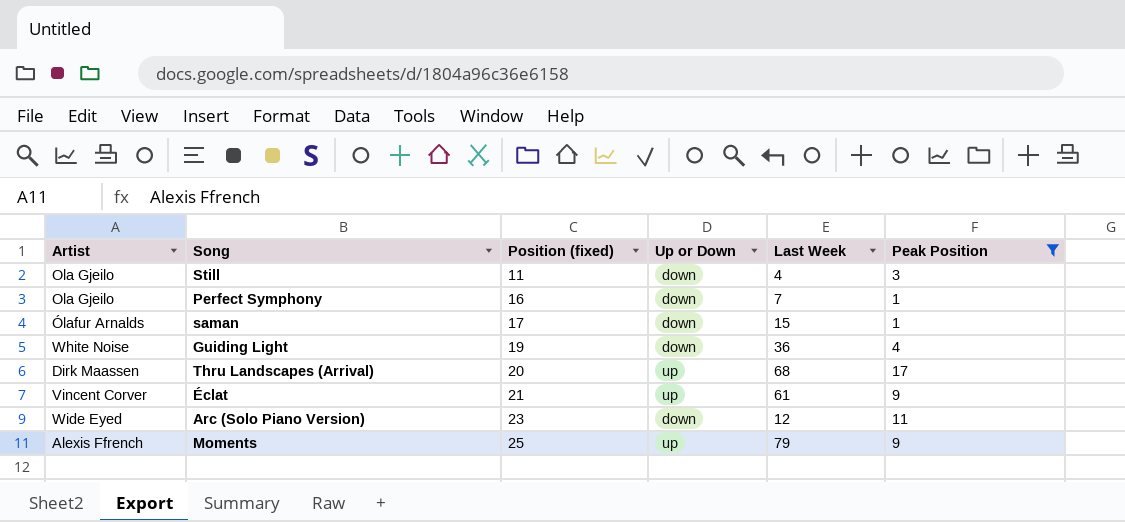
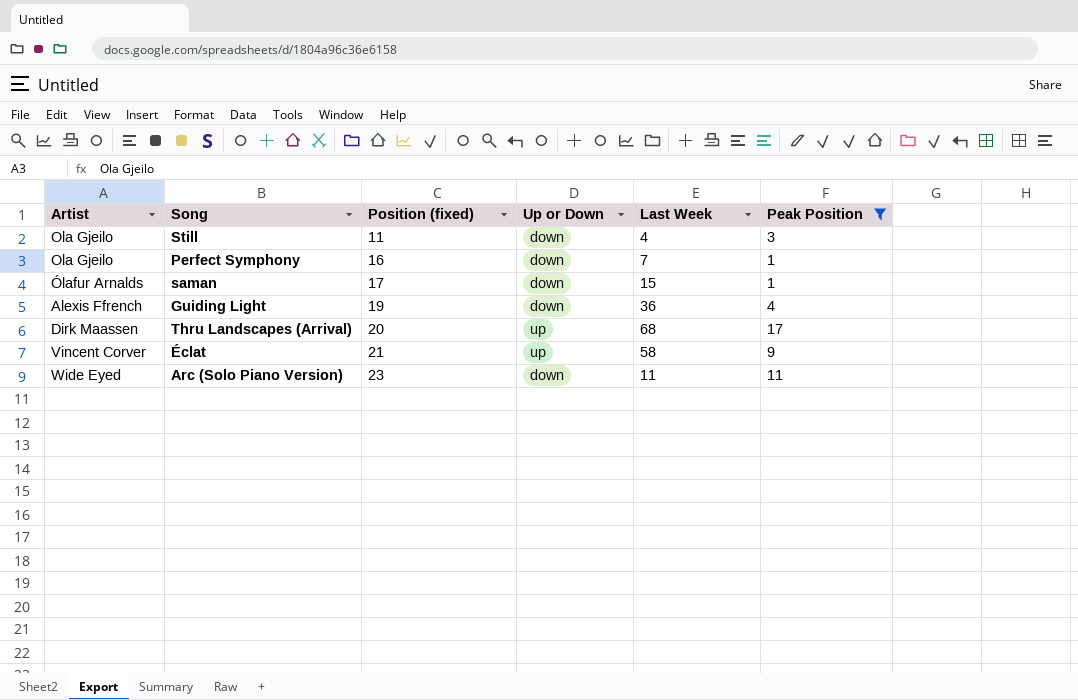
row Moments: Alexis Ffrench | 25 | up | 79 | 9 -> none
Guiding Light | Artist: White Noise -> Alexis Ffrench
Éclat | Last Week: 61 -> 58
Arc (Solo Piano Version) | Last Week: 12 -> 11

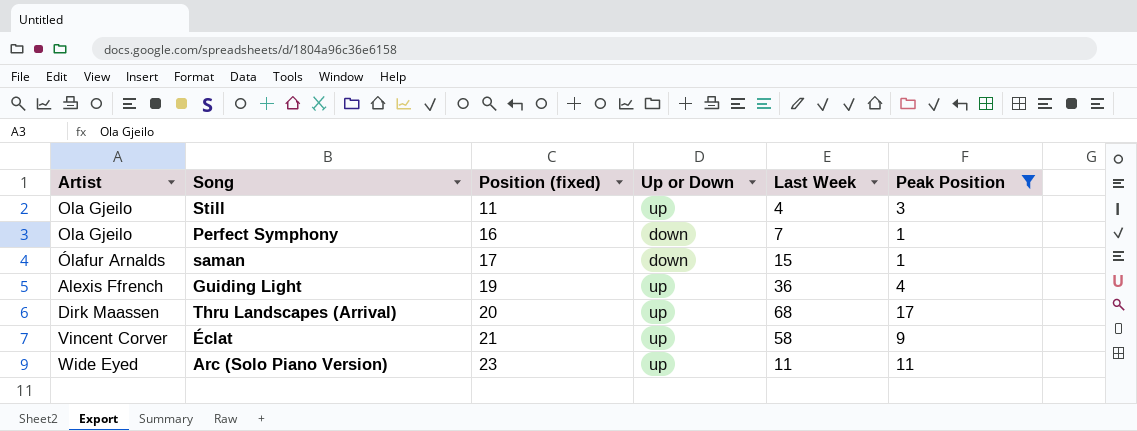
Still | Up or Down: down -> up
Guiding Light | Up or Down: down -> up
Arc (Solo Piano Version) | Up or Down: down -> up

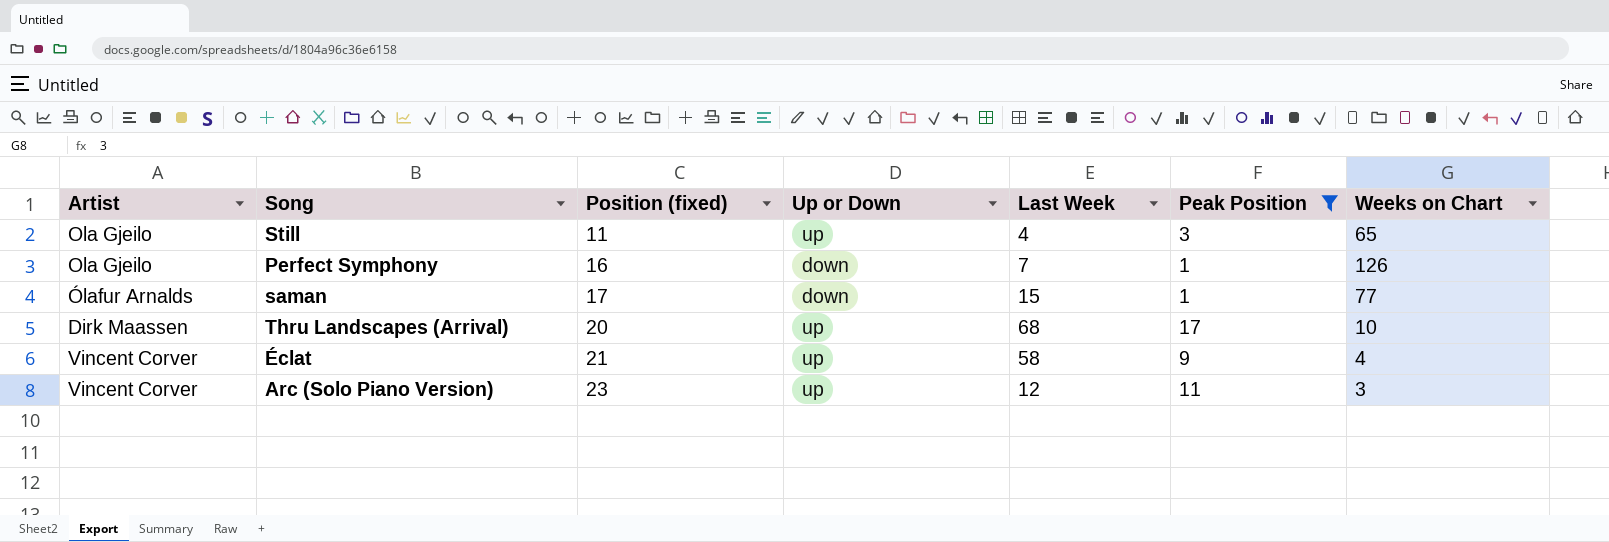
column Weeks on Chart | position: none -> 7
row Guiding Light: Alexis Ffrench | 19 | up | 36 | 4 -> none
Arc (Solo Piano Version) | Artist: Wide Eyed -> Vincent Corver
Arc (Solo Piano Version) | Last Week: 11 -> 12

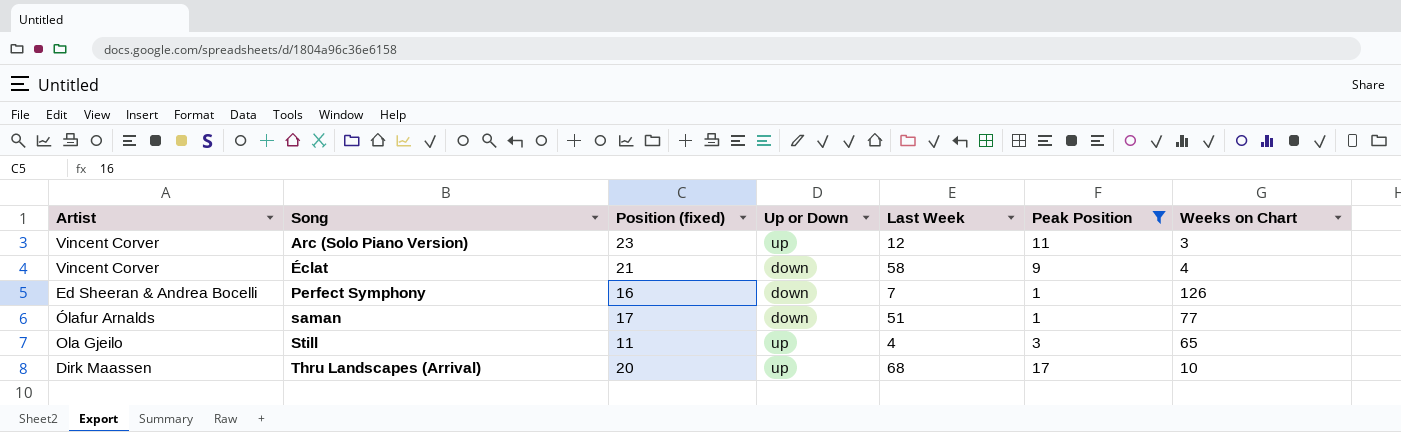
row order: Position (fixed) ascending -> Song ascending
Éclat | Up or Down: up -> down
Perfect Symphony | Artist: Ola Gjeilo -> Ed Sheeran & Andrea Bocelli
saman | Last Week: 15 -> 51

